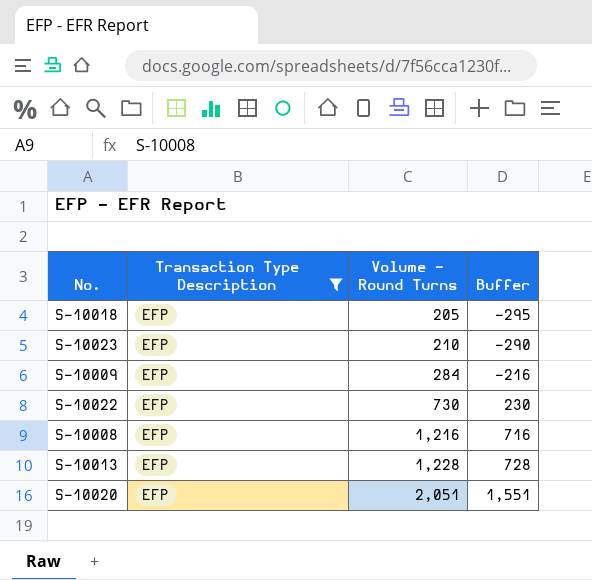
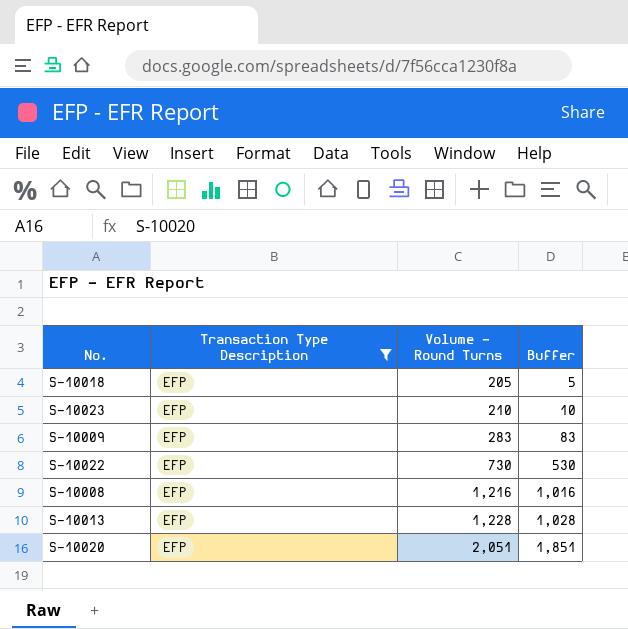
column Buffer | formula: [Volume - Round Turns] - 500 -> [Volume - Round Turns] - 200
S-10009 | Volume - Round Turns: 284 -> 283

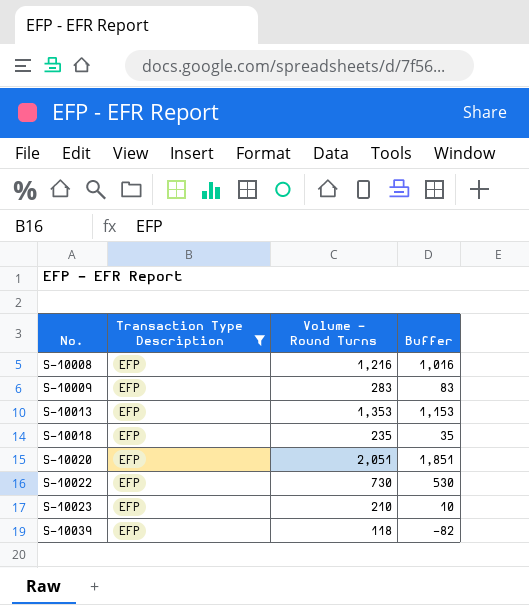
row order: Volume - Round Turns ascending -> No. ascending
S-10013 | Volume - Round Turns: 1,228 -> 1,353
S-10013 | Buffer: 1,028 -> 1,153
S-10018 | Volume - Round Turns: 205 -> 235
S-10018 | Buffer: 5 -> 35
row S-10039: none -> EFP | 118 | -82

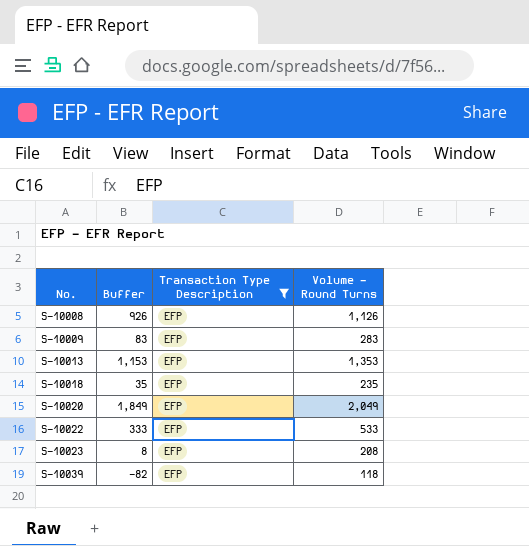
column Buffer | position: 4 -> 2
S-10008 | Buffer: 1,016 -> 926
S-10008 | Volume - Round Turns: 1,216 -> 1,126
S-10020 | Buffer: 1,851 -> 1,849
S-10020 | Volume - Round Turns: 2,051 -> 2,049
S-10022 | Buffer: 530 -> 333
S-10022 | Volume - Round Turns: 730 -> 533
S-10023 | Buffer: 10 -> 8
S-10023 | Volume - Round Turns: 210 -> 208

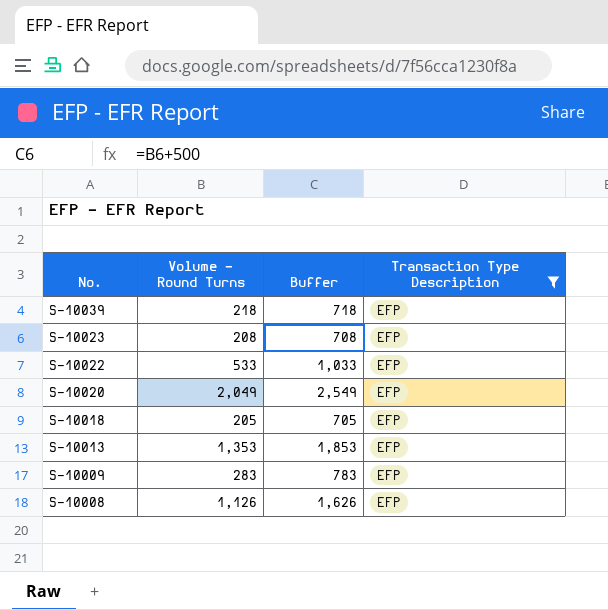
row order: No. ascending -> No. descending
column Volume - Round Turns | position: 4 -> 2
column Buffer | formula: [Volume - Round Turns] - 200 -> [Volume - Round Turns] + 500
S-10039 | Volume - Round Turns: 118 -> 218
S-10018 | Volume - Round Turns: 235 -> 205

